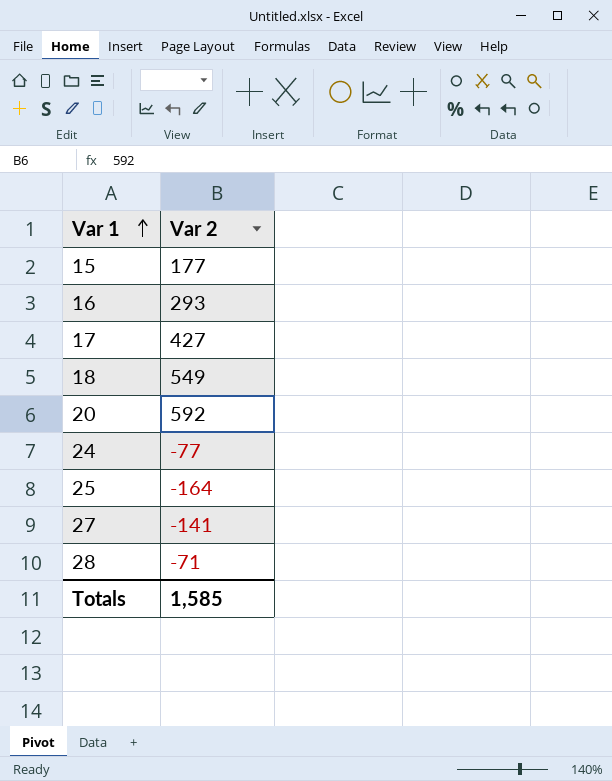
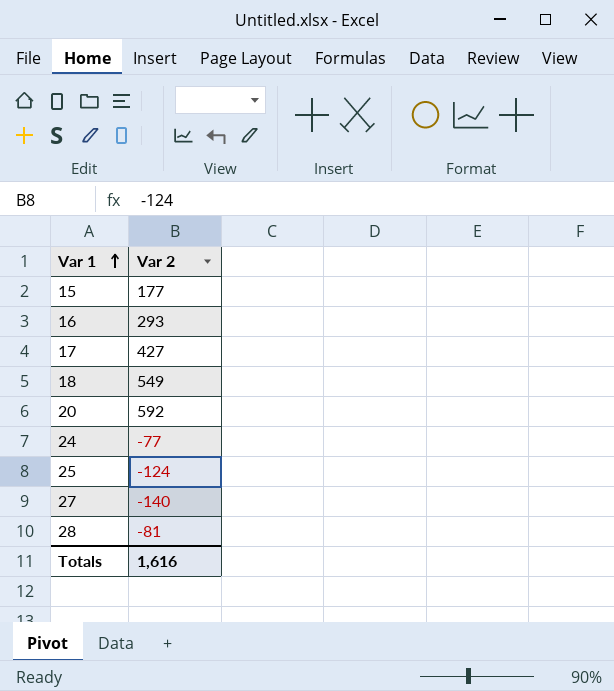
25 | Var 2: -164 -> -124
27 | Var 2: -141 -> -140
28 | Var 2: -71 -> -81
Totals | Var 2: 1,585 -> 1,616

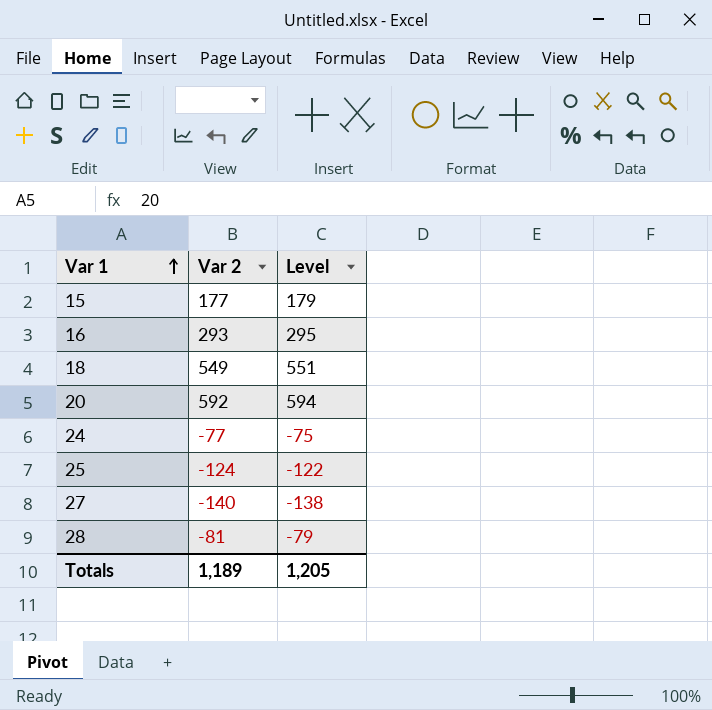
column Level | formula: none -> [Var 2] + 2
row 17: 427 -> none
Totals | Var 2: 1,616 -> 1,189

